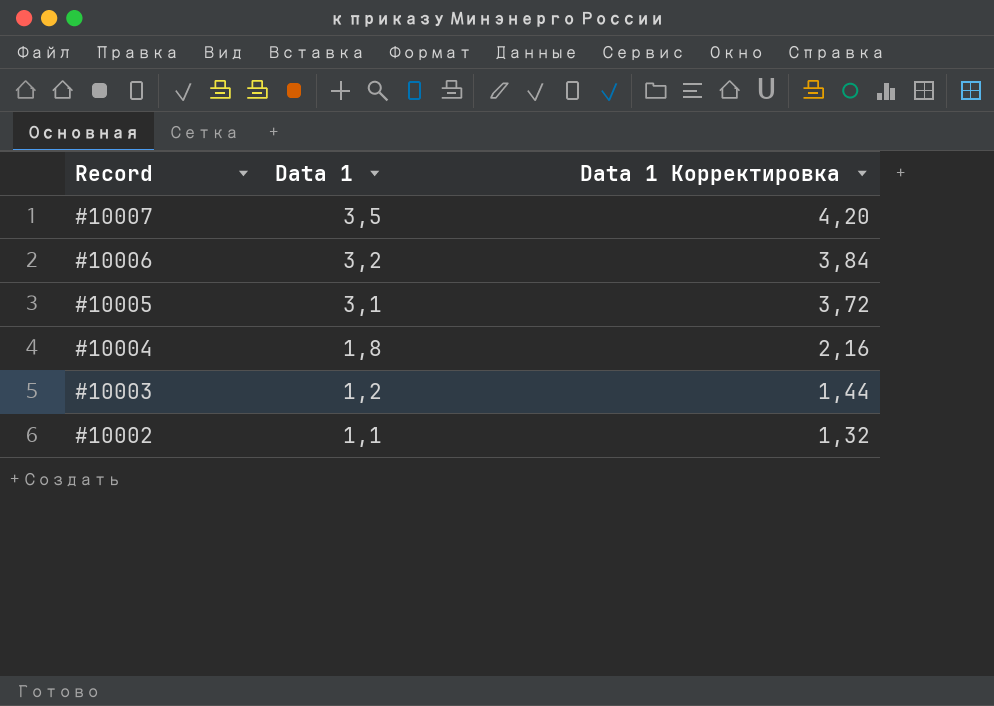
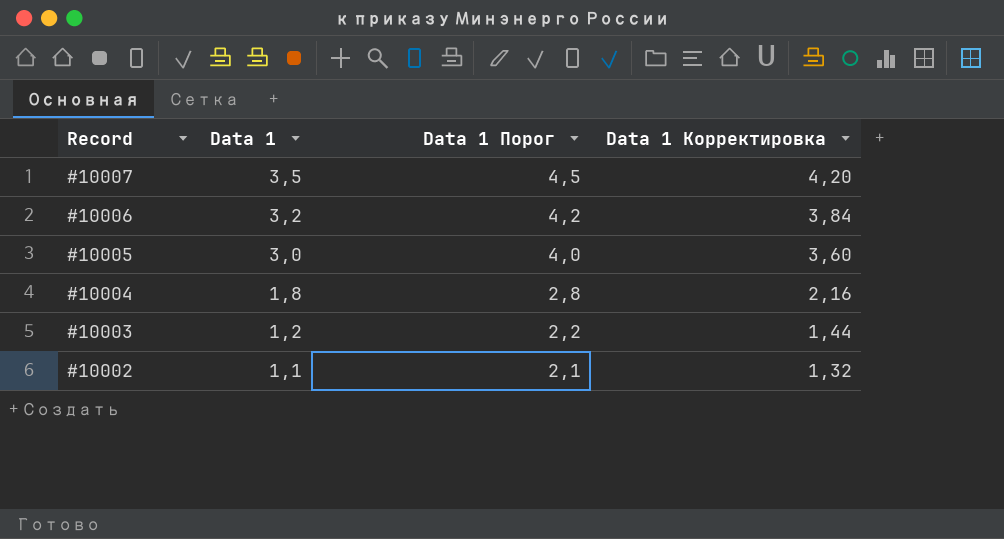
column Data 1 Порог | formula: none -> [Data 1] + 1
#10005 | Data 1: 3,1 -> 3,0
#10005 | Data 1 Корректировка: 3,72 -> 3,60

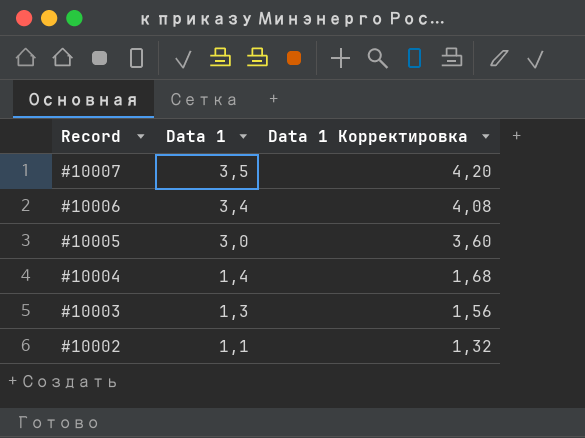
column Data 1 Порог | formula: [Data 1] + 1 -> none
#10006 | Data 1: 3,2 -> 3,4
#10006 | Data 1 Корректировка: 3,84 -> 4,08
#10004 | Data 1: 1,8 -> 1,4
#10004 | Data 1 Корректировка: 2,16 -> 1,68
#10003 | Data 1: 1,2 -> 1,3
#10003 | Data 1 Корректировка: 1,44 -> 1,56

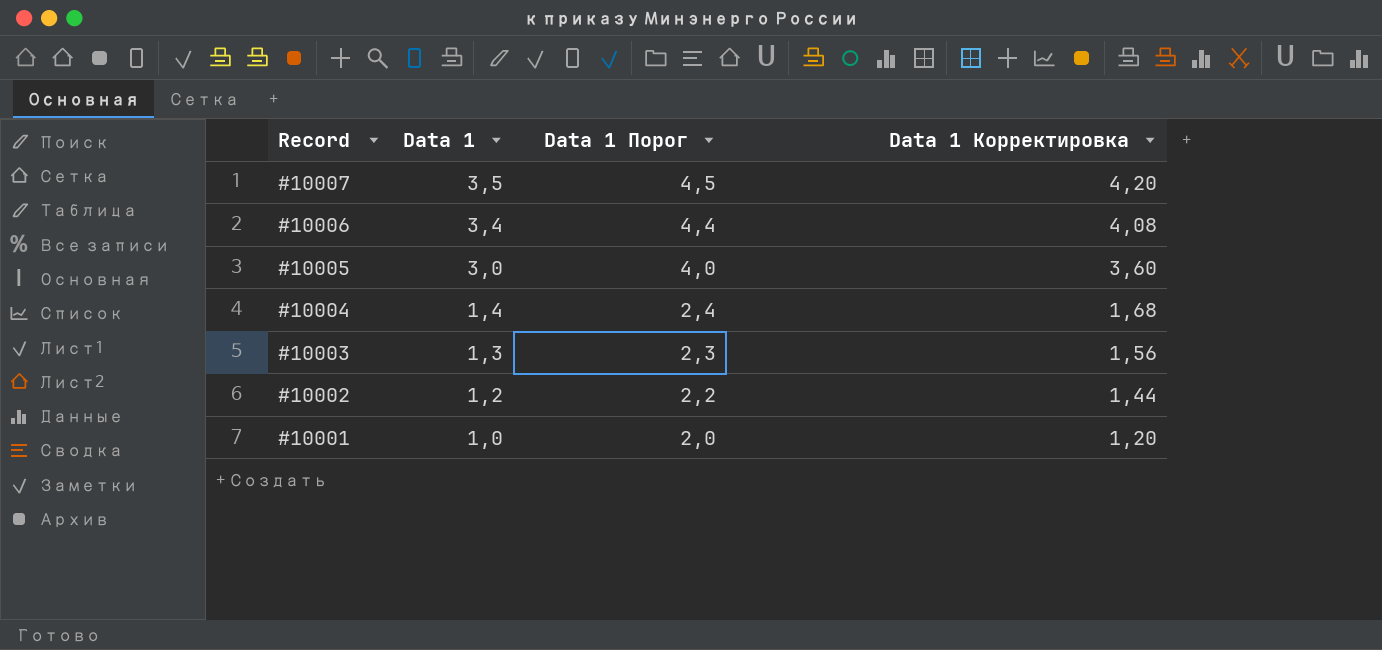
column Data 1 Порог | formula: none -> [Data 1] + 1
#10002 | Data 1: 1,1 -> 1,2
#10002 | Data 1 Корректировка: 1,32 -> 1,44
row #10001: none -> 1,0 | 2,0 | 1,20

